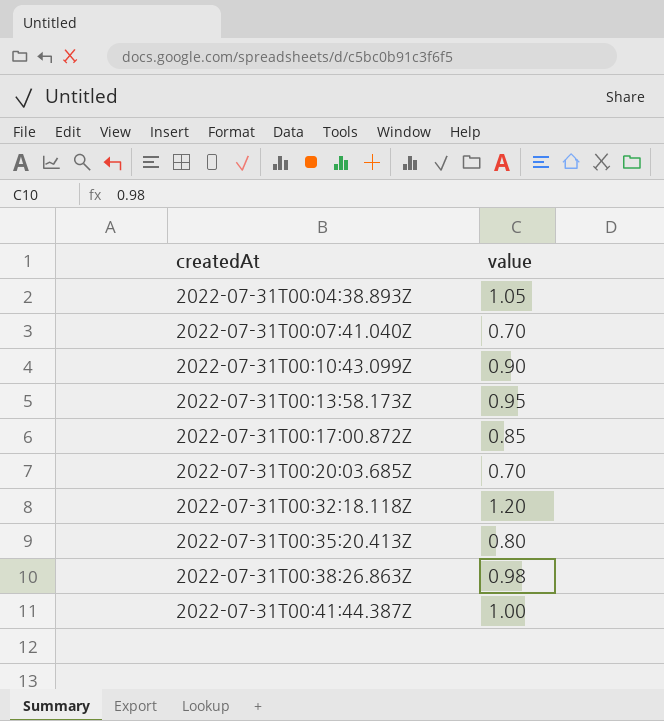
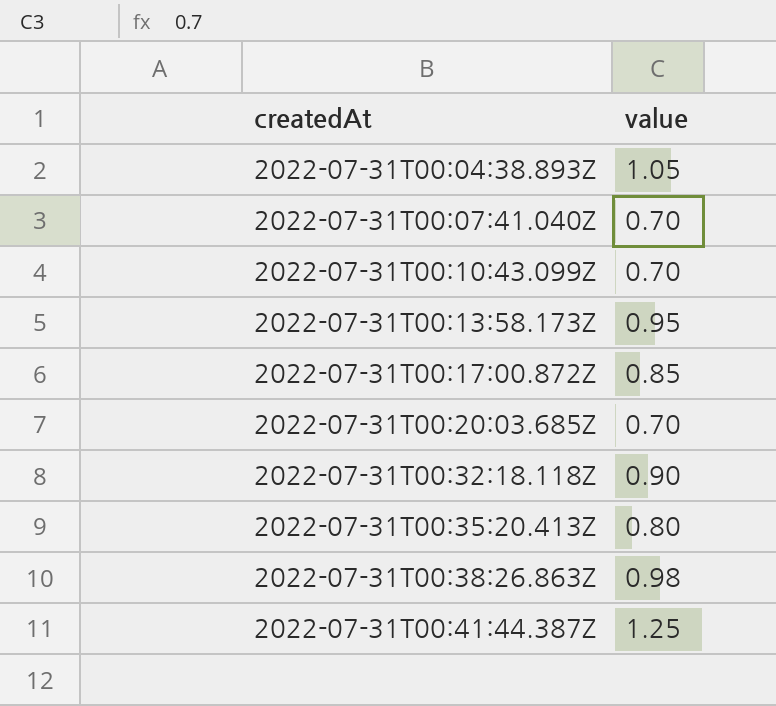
2022-07-31T00:10:43.099Z | value: 0.90 -> 0.70
2022-07-31T00:32:18.118Z | value: 1.20 -> 0.90
2022-07-31T00:41:44.387Z | value: 1.00 -> 1.25

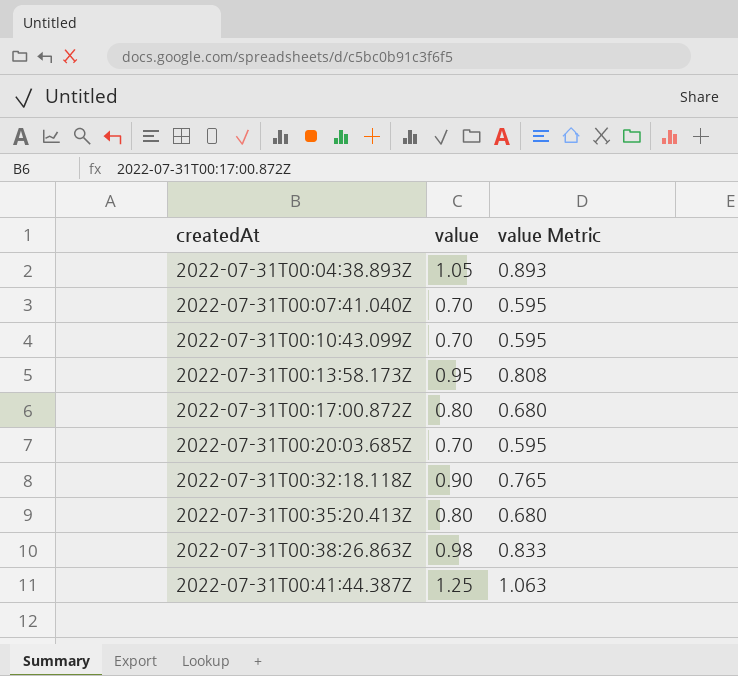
column value Metric | formula: none -> [value] * 0.85
2022-07-31T00:17:00.872Z | value: 0.85 -> 0.80

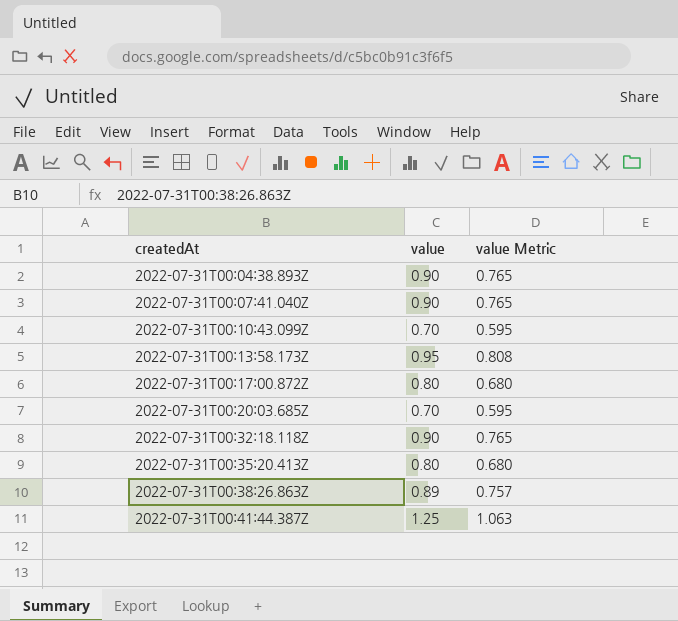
2022-07-31T00:04:38.893Z | value: 1.05 -> 0.90
2022-07-31T00:04:38.893Z | value Metric: 0.893 -> 0.765
2022-07-31T00:07:41.040Z | value: 0.70 -> 0.90
2022-07-31T00:07:41.040Z | value Metric: 0.595 -> 0.765
2022-07-31T00:38:26.863Z | value: 0.98 -> 0.89
2022-07-31T00:38:26.863Z | value Metric: 0.833 -> 0.757

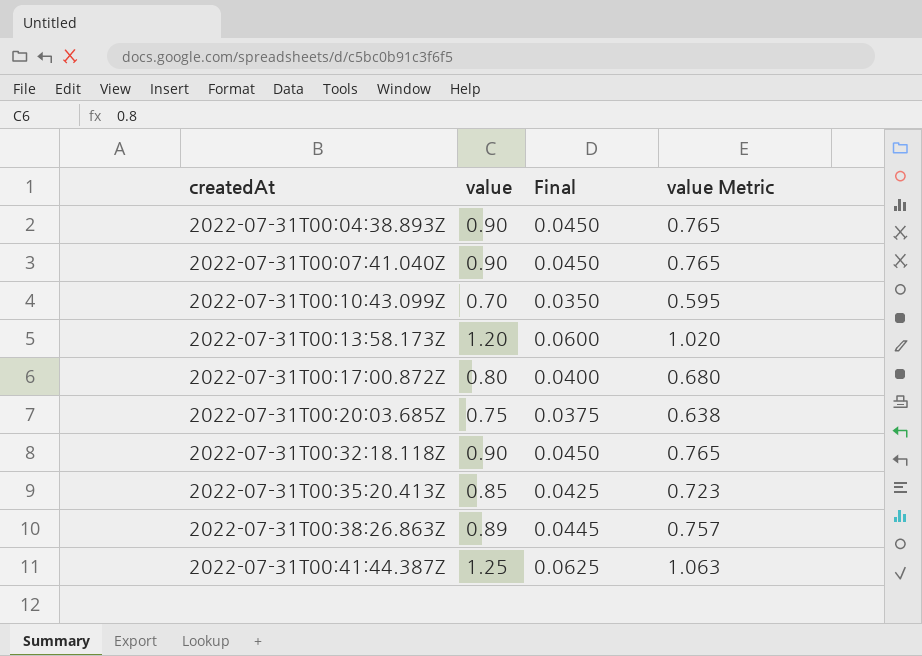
column Final | formula: none -> [value] * 0.05
2022-07-31T00:13:58.173Z | value: 0.95 -> 1.20
2022-07-31T00:13:58.173Z | value Metric: 0.808 -> 1.020
2022-07-31T00:20:03.685Z | value: 0.70 -> 0.75
2022-07-31T00:20:03.685Z | value Metric: 0.595 -> 0.638
2022-07-31T00:35:20.413Z | value: 0.80 -> 0.85
2022-07-31T00:35:20.413Z | value Metric: 0.680 -> 0.723

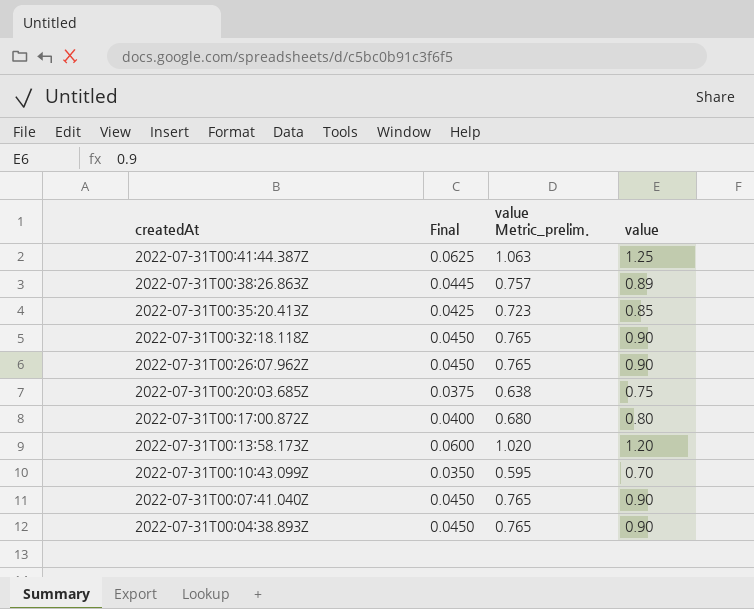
row order: createdAt ascending -> createdAt descending
column name: value Metric -> value Metric_prelim.
column value | position: 2 -> 4
row 2022-07-31T00:26:07.962Z: none -> 0.0450 | 0.765 | 0.90

